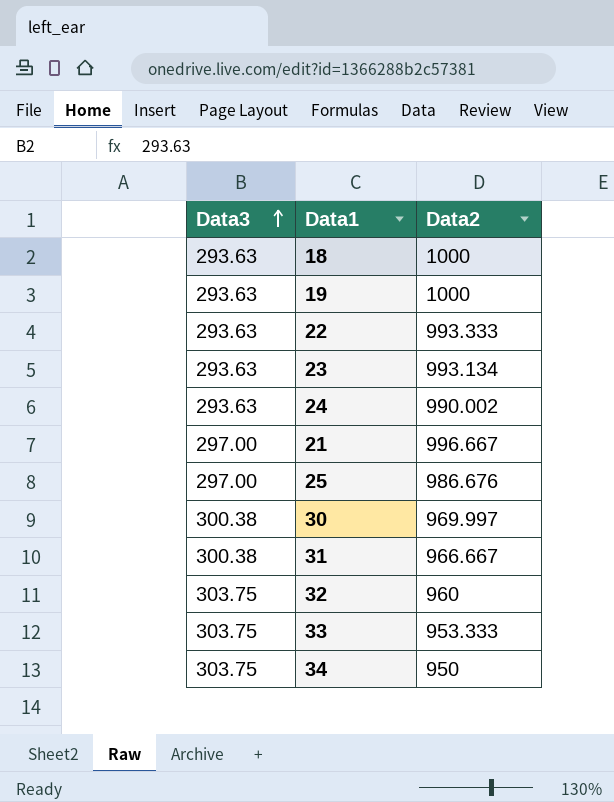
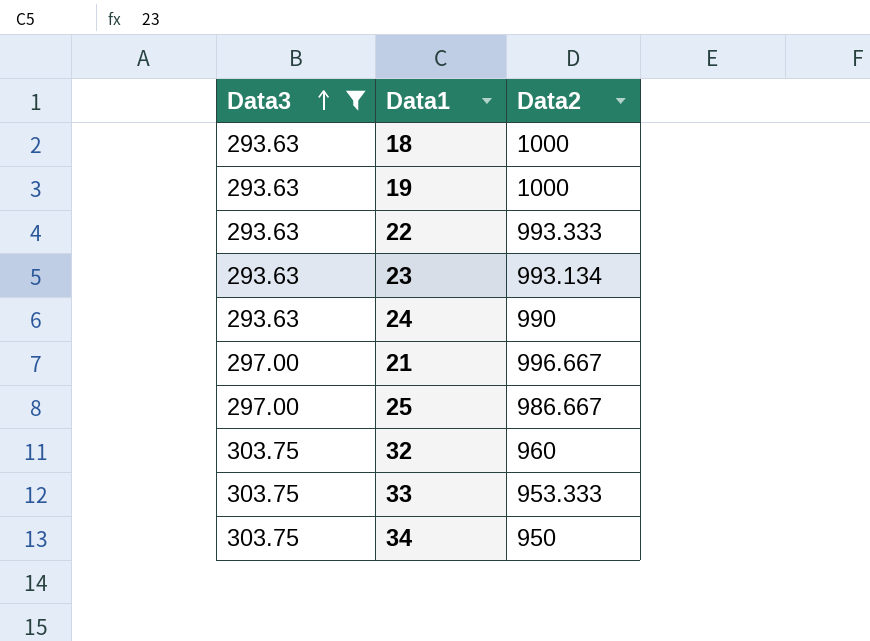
filter: none -> Data3 != 300.38
24 | Data2: 990.002 -> 990
25 | Data2: 986.676 -> 986.667

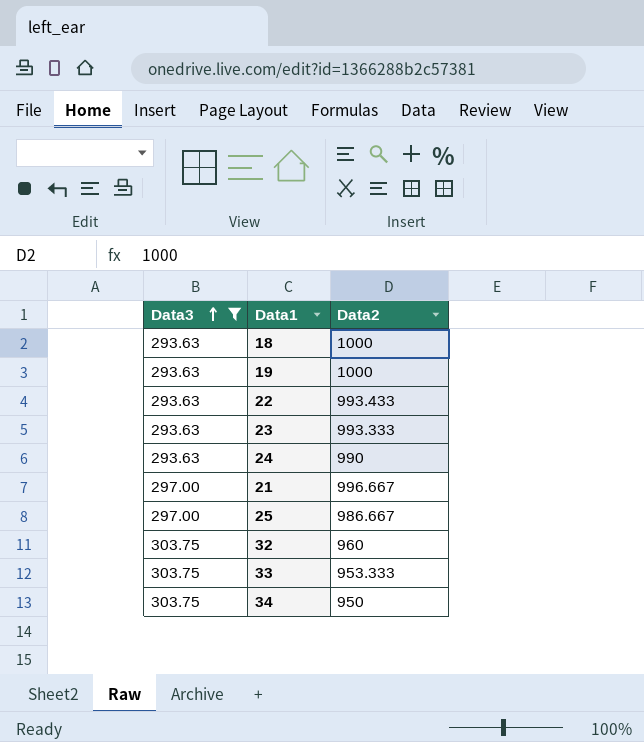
22 | Data2: 993.333 -> 993.433
23 | Data2: 993.134 -> 993.333

